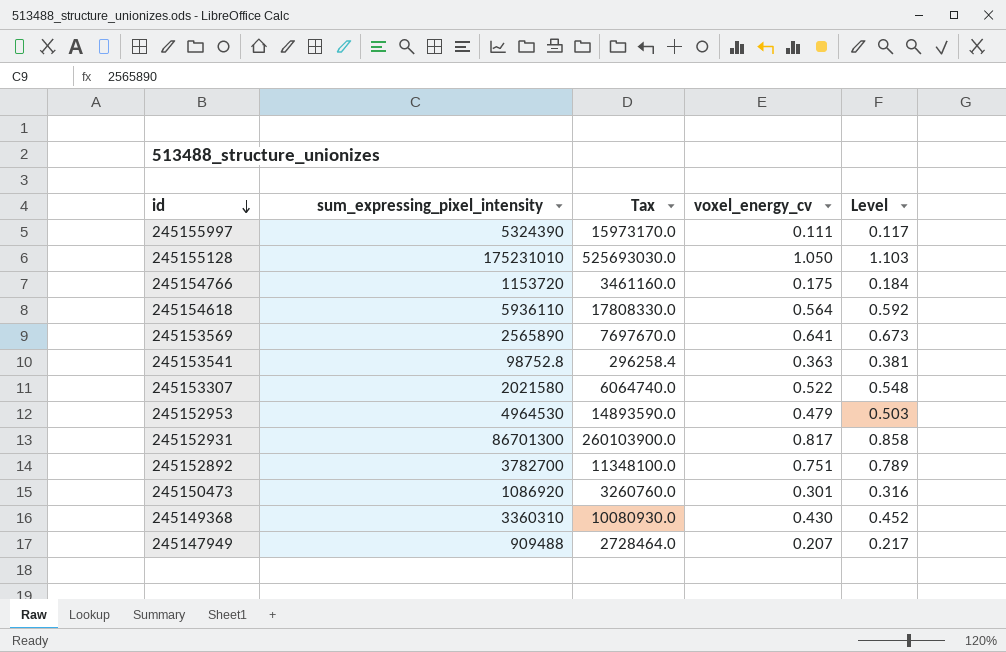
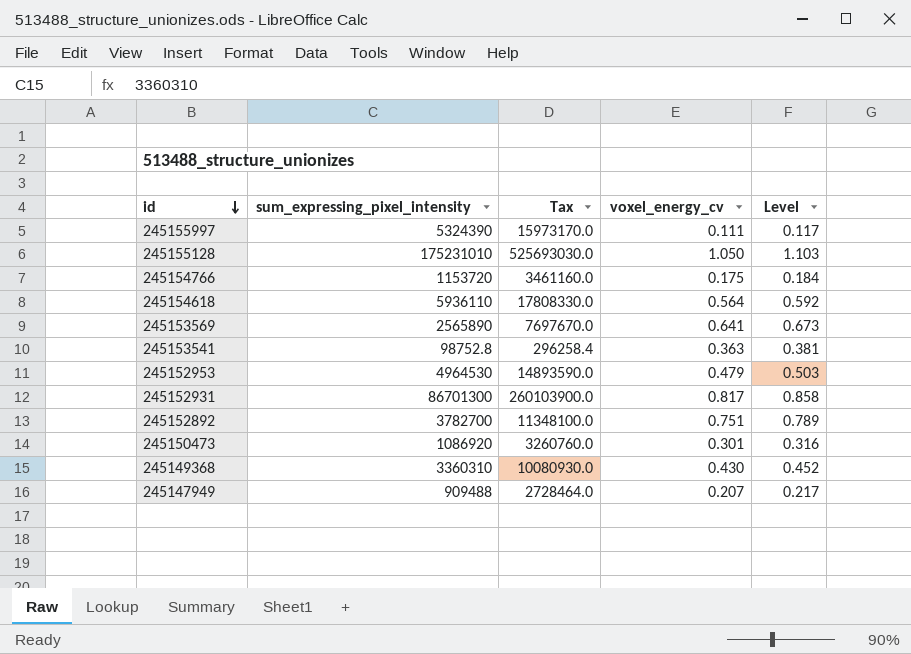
row 245153307: 2021580 | 6064740.0 | 0.522 | 0.548 -> none

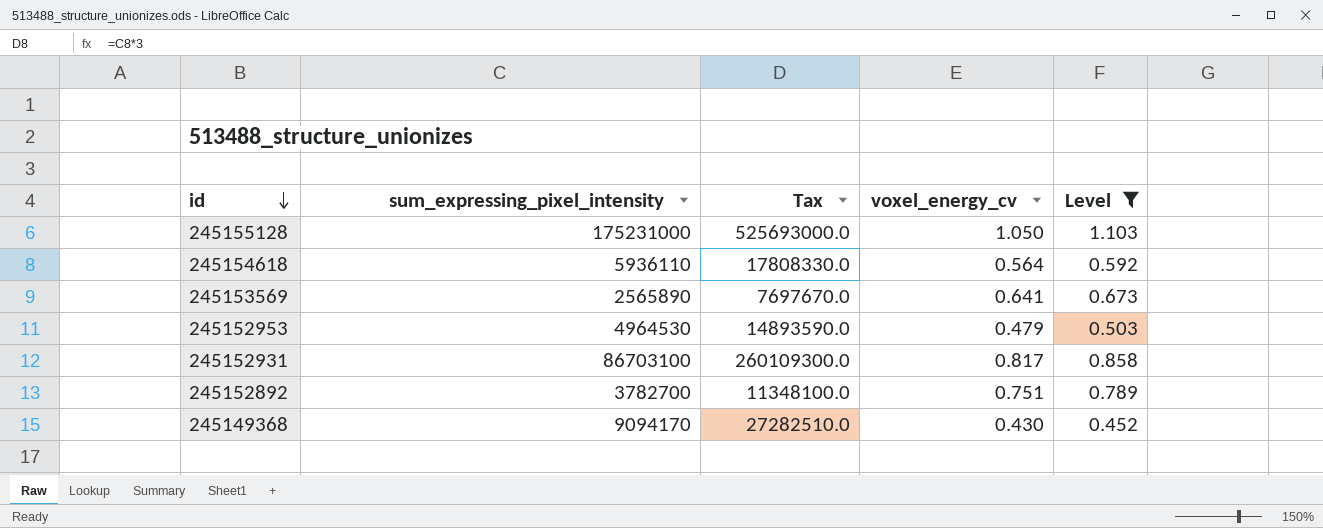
filter: none -> Level >= 0.452
245155128 | sum_expressing_pixel_intensity: 175231010 -> 175231000
245155128 | Tax: 525693030.0 -> 525693000.0
245152931 | sum_expressing_pixel_intensity: 86701300 -> 86703100
245152931 | Tax: 260103900.0 -> 260109300.0
245149368 | sum_expressing_pixel_intensity: 3360310 -> 9094170
245149368 | Tax: 10080930.0 -> 27282510.0

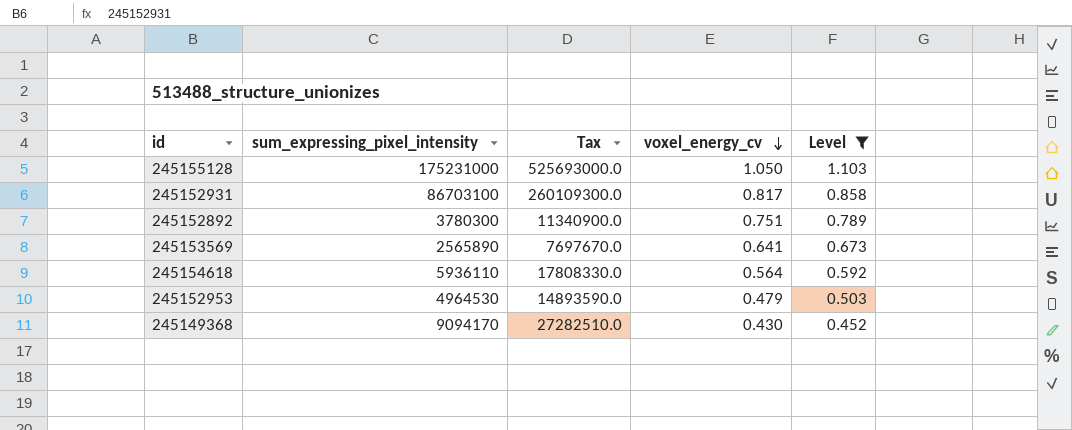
row order: id descending -> voxel_energy_cv descending
245152892 | sum_expressing_pixel_intensity: 3782700 -> 3780300
245152892 | Tax: 11348100.0 -> 11340900.0

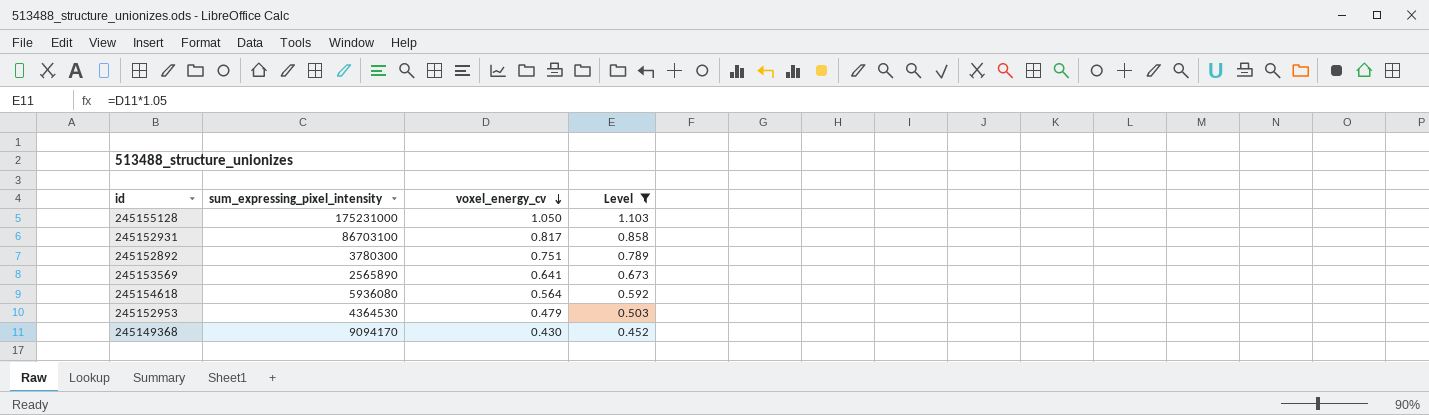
column Tax | formula: [sum_expressing_pixel_intensity] * 3 -> none
245154618 | sum_expressing_pixel_intensity: 5936110 -> 5936080
245152953 | sum_expressing_pixel_intensity: 4964530 -> 4364530

